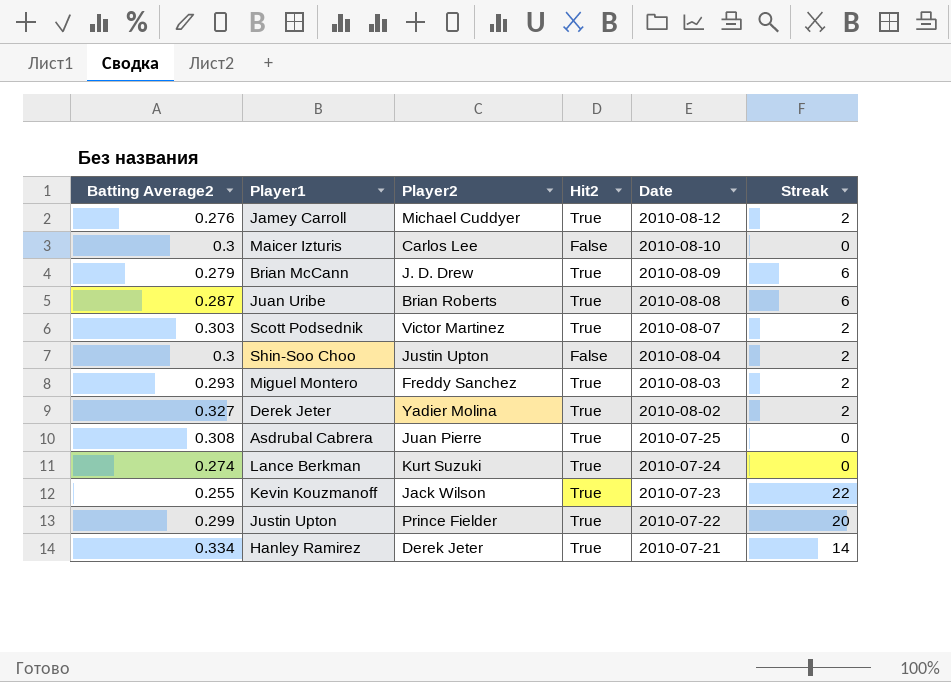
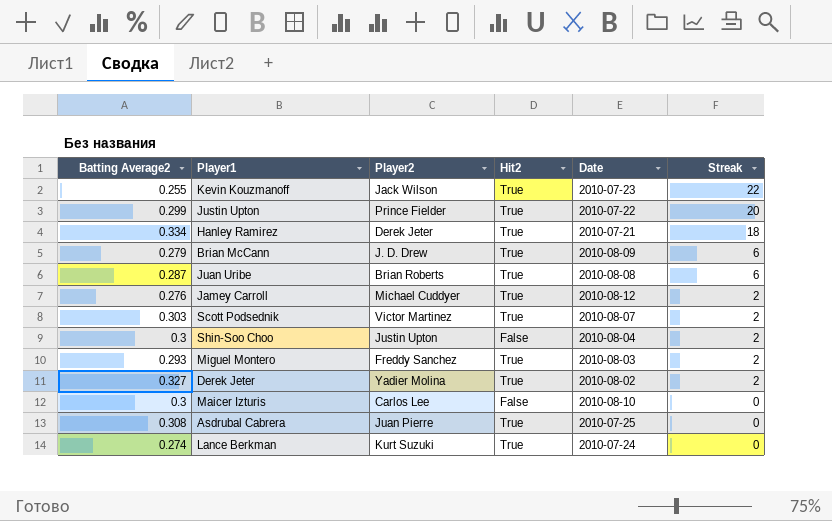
row order: Date descending -> Streak descending
Hanley Ramirez | Streak: 14 -> 18

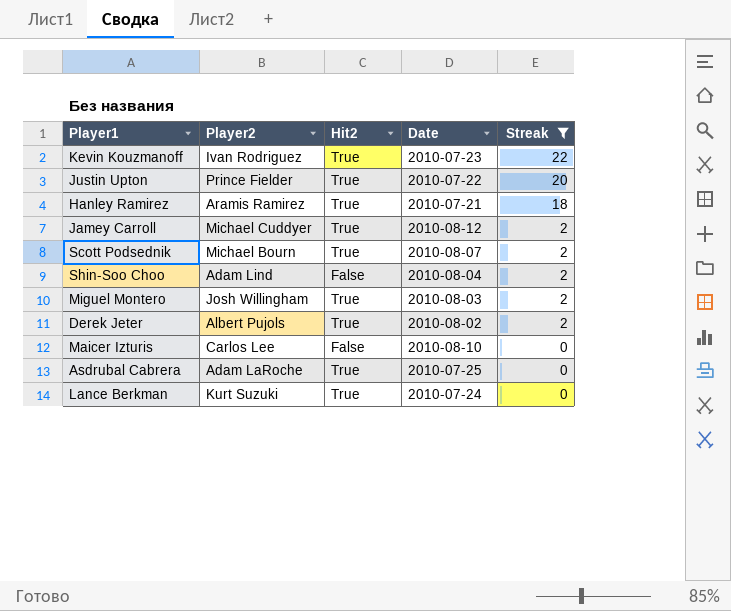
filter: none -> Streak != 6
column Batting Average2 | position: 1 -> none
Kevin Kouzmanoff | Player2: Jack Wilson -> Ivan Rodriguez
Hanley Ramirez | Player2: Derek Jeter -> Aramis Ramirez
Scott Podsednik | Player2: Victor Martinez -> Michael Bourn
Shin-Soo Choo | Player2: Justin Upton -> Adam Lind
Miguel Montero | Player2: Freddy Sanchez -> Josh Willingham
Derek Jeter | Player2: Yadier Molina -> Albert Pujols
Asdrubal Cabrera | Player2: Juan Pierre -> Adam LaRoche

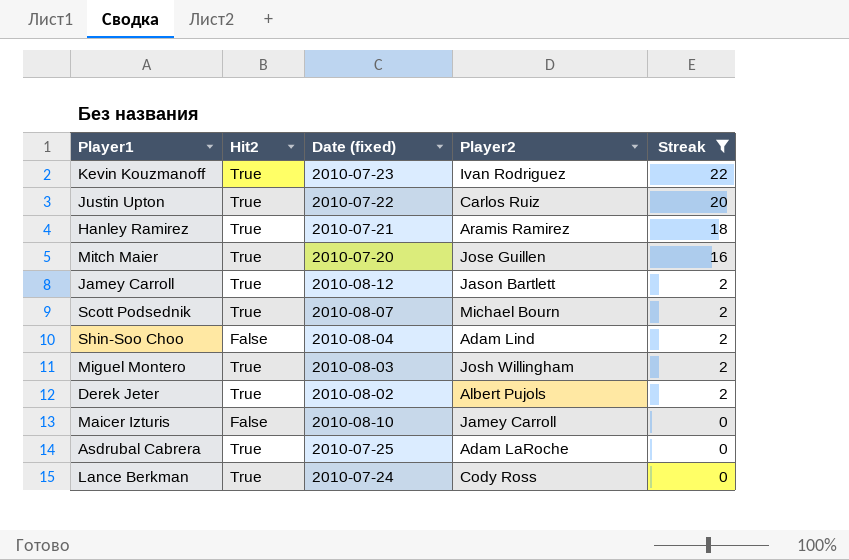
column name: Date -> Date (fixed)
column Player2 | position: 2 -> 4
Justin Upton | Player2: Prince Fielder -> Carlos Ruiz
row Mitch Maier: none -> True | 2010-07-20 | Jose Guillen | 16
Jamey Carroll | Player2: Michael Cuddyer -> Jason Bartlett
Maicer Izturis | Player2: Carlos Lee -> Jamey Carroll
Lance Berkman | Player2: Kurt Suzuki -> Cody Ross

